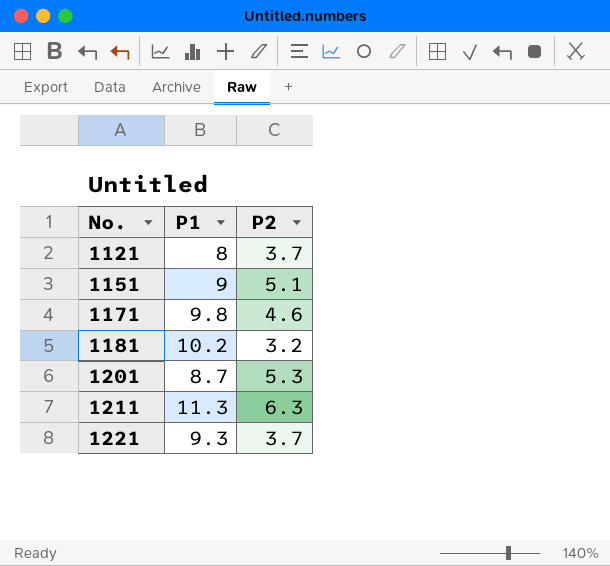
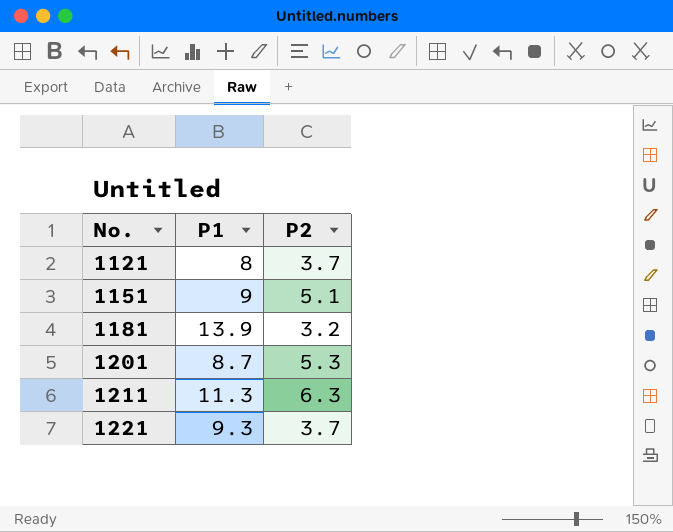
row 1171: 9.8 | 4.6 -> none
1181 | P1: 10.2 -> 13.9

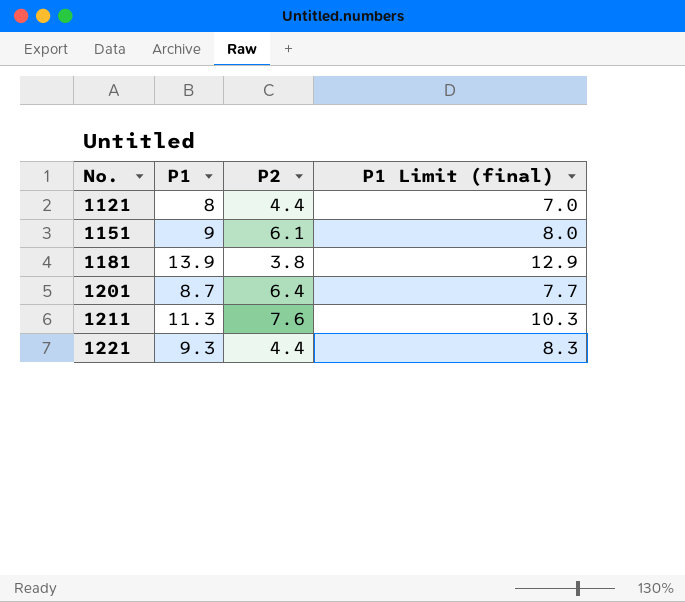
column P1 Limit (final) | formula: none -> [P1] - 1
1121 | P2: 3.7 -> 4.4
1151 | P2: 5.1 -> 6.1
1181 | P2: 3.2 -> 3.8
1201 | P2: 5.3 -> 6.4
1211 | P2: 6.3 -> 7.6
1221 | P2: 3.7 -> 4.4

